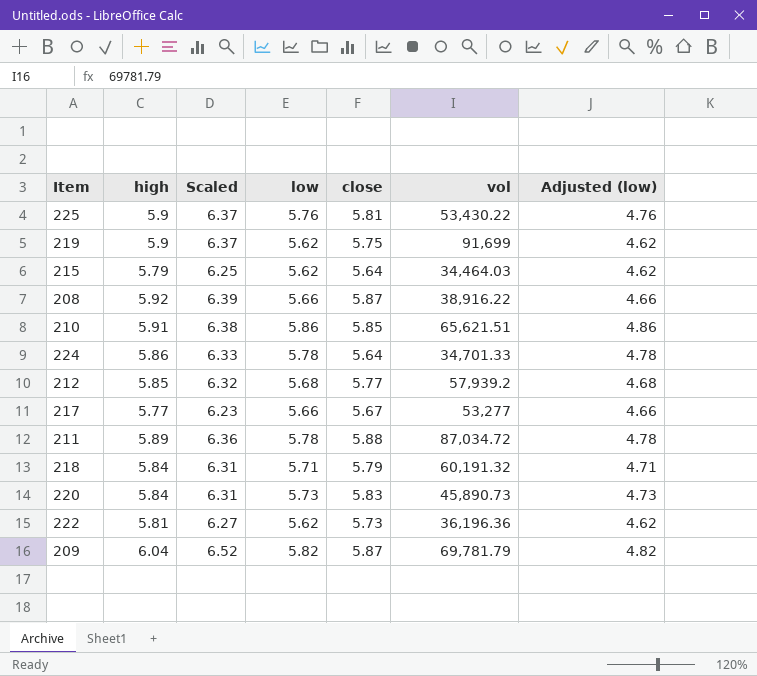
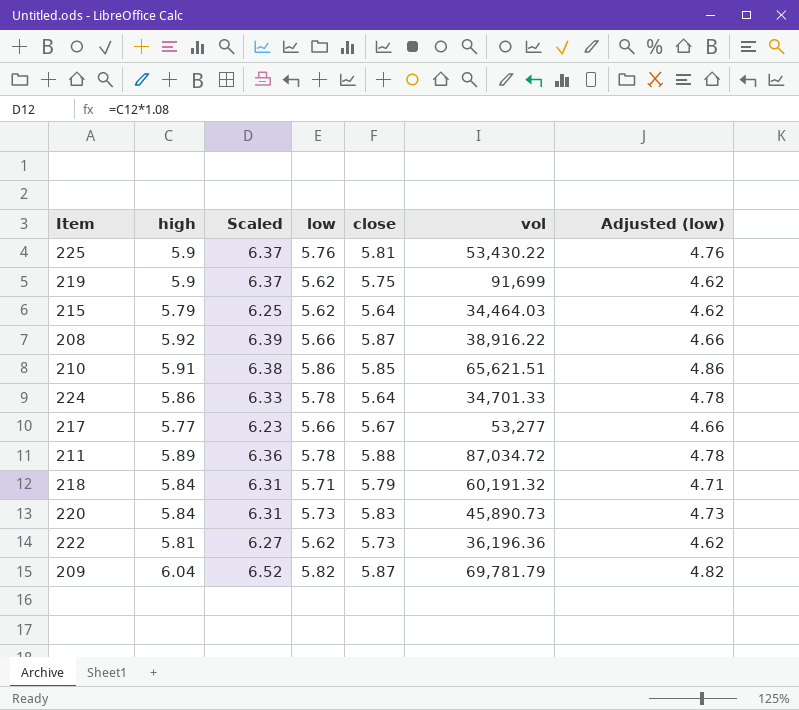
row 212: 5.85 | 6.32 | 5.68 | 5.77 | 57,939.2 | 4.68 -> none

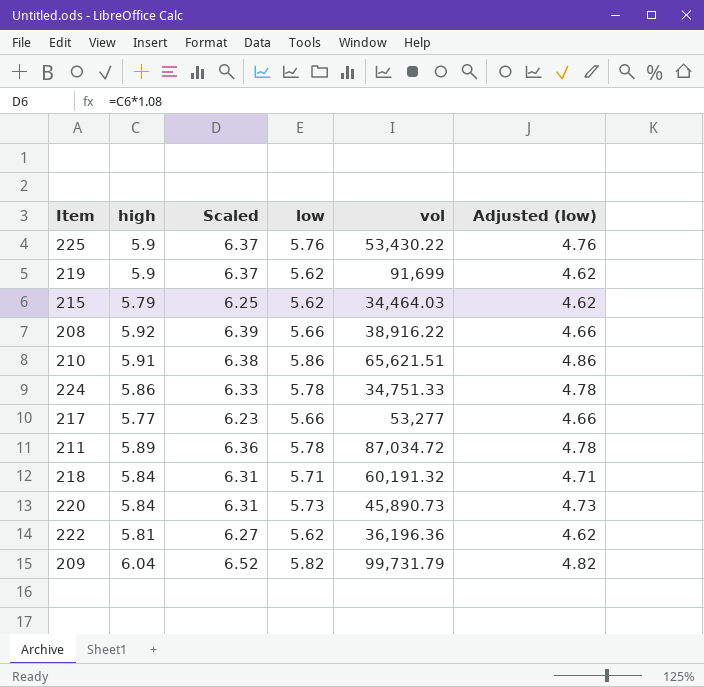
column close | position: 5 -> none
224 | vol: 34,701.33 -> 34,751.33
209 | vol: 69,781.79 -> 99,731.79

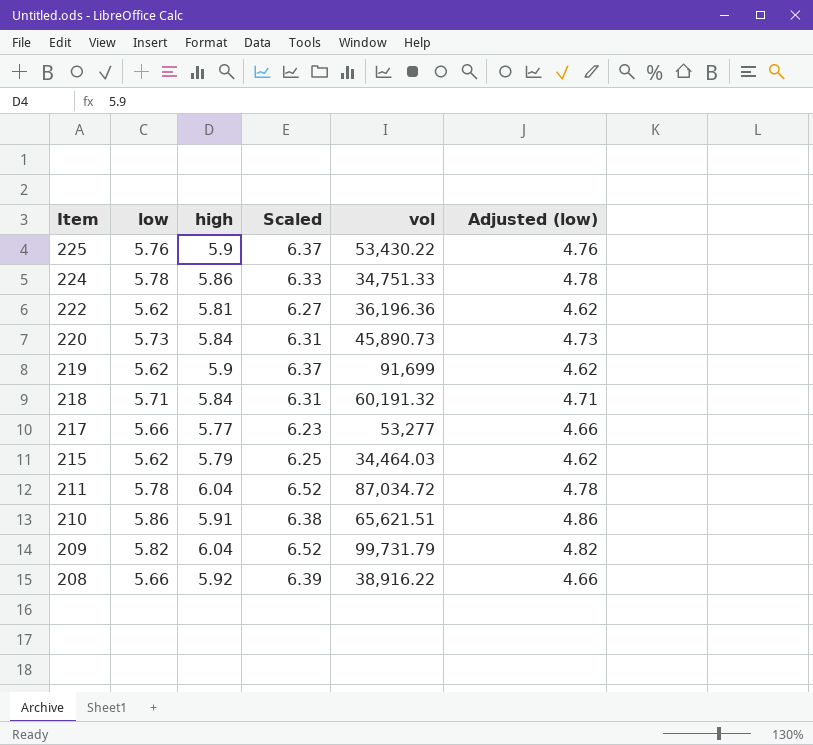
row order: none -> Item descending
column low | position: 4 -> 2
211 | high: 5.89 -> 6.04
211 | Scaled: 6.36 -> 6.52

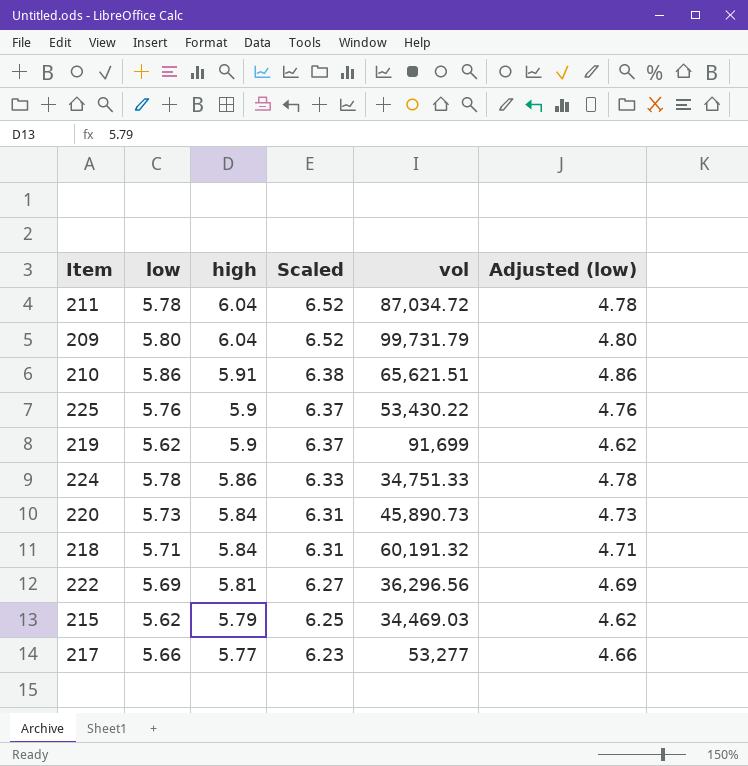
row order: Item descending -> high descending
row 208: 5.66 | 5.92 | 6.39 | 38,916.22 | 4.66 -> none
209 | low: 5.82 -> 5.80
209 | Adjusted (low): 4.82 -> 4.80
222 | low: 5.62 -> 5.69
222 | vol: 36,196.36 -> 36,296.56
222 | Adjusted (low): 4.62 -> 4.69
215 | vol: 34,464.03 -> 34,469.03

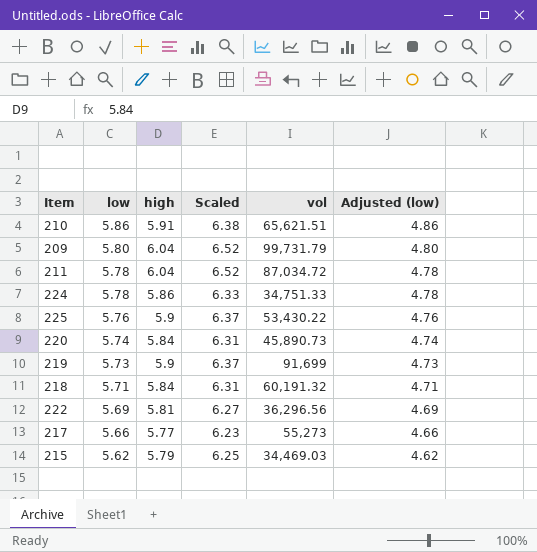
row order: high descending -> low descending
220 | low: 5.73 -> 5.74
220 | Adjusted (low): 4.73 -> 4.74
219 | low: 5.62 -> 5.73
219 | Adjusted (low): 4.62 -> 4.73
217 | vol: 53,277 -> 55,273

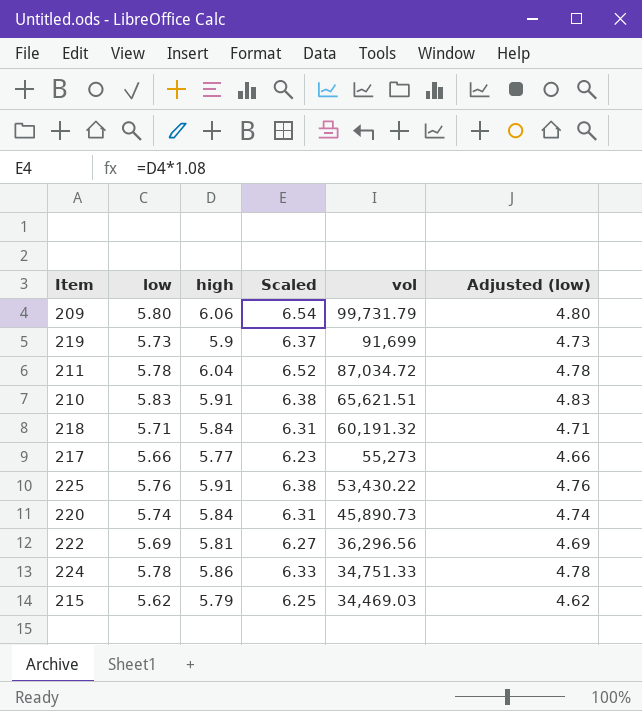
row order: low descending -> vol descending
209 | high: 6.04 -> 6.06
209 | Scaled: 6.52 -> 6.54
210 | low: 5.86 -> 5.83
210 | Adjusted (low): 4.86 -> 4.83
225 | high: 5.9 -> 5.91
225 | Scaled: 6.37 -> 6.38

